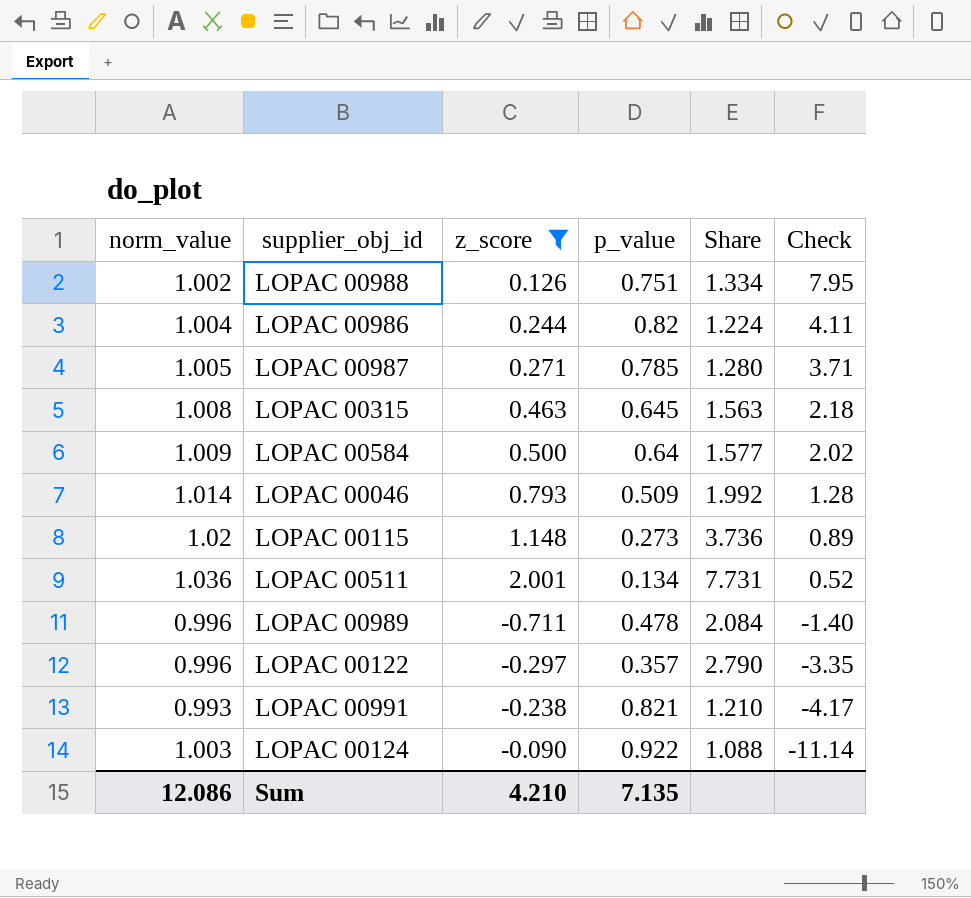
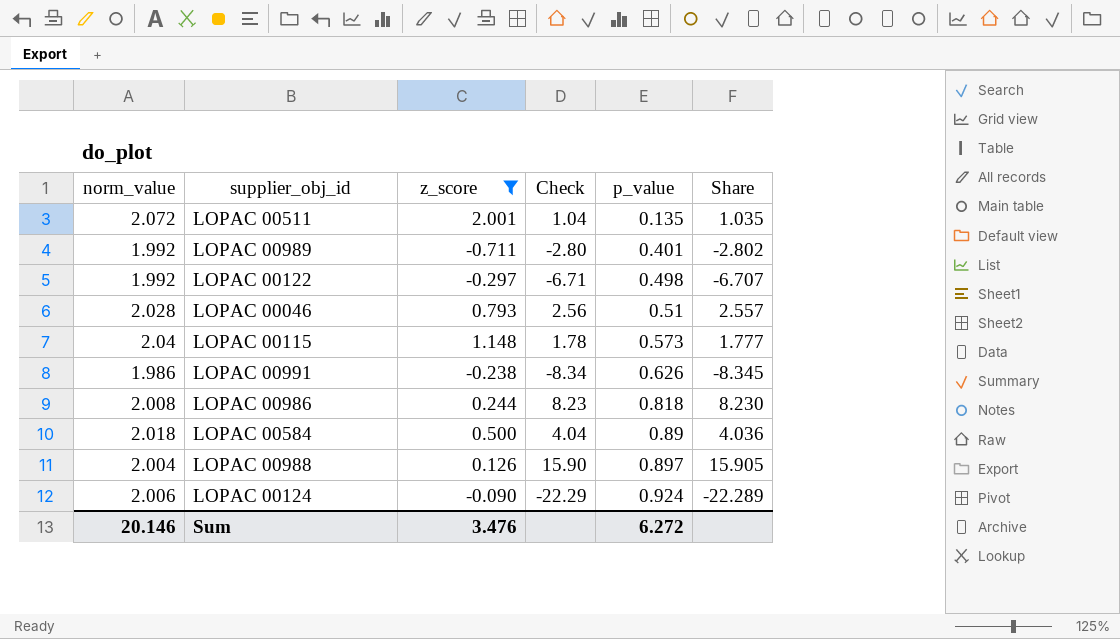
row order: Check descending -> p_value ascending
column Check | position: 6 -> 4
column Share | formula: [norm_value] / [p_value] -> [norm_value] / [z_score]
row LOPAC 00987: 1.005 | 0.271 | 0.785 | 1.280 | 3.71 -> none
row LOPAC 00315: 1.008 | 0.463 | 0.645 | 1.563 | 2.18 -> none
LOPAC 00511 | norm_value: 1.036 -> 2.072
LOPAC 00511 | Check: 0.52 -> 1.04
LOPAC 00511 | p_value: 0.134 -> 0.135
LOPAC 00989 | norm_value: 0.996 -> 1.992
LOPAC 00989 | Check: -1.40 -> -2.80
LOPAC 00989 | p_value: 0.478 -> 0.401
LOPAC 00122 | norm_value: 0.996 -> 1.992
LOPAC 00122 | Check: -3.35 -> -6.71
LOPAC 00122 | p_value: 0.357 -> 0.498
LOPAC 00046 | norm_value: 1.014 -> 2.028
LOPAC 00046 | Check: 1.28 -> 2.56
LOPAC 00046 | p_value: 0.509 -> 0.51
LOPAC 00115 | norm_value: 1.02 -> 2.04
LOPAC 00115 | Check: 0.89 -> 1.78
LOPAC 00115 | p_value: 0.273 -> 0.573
LOPAC 00991 | norm_value: 0.993 -> 1.986
LOPAC 00991 | Check: -4.17 -> -8.34
LOPAC 00991 | p_value: 0.821 -> 0.626
LOPAC 00986 | norm_value: 1.004 -> 2.008
LOPAC 00986 | Check: 4.11 -> 8.23
LOPAC 00986 | p_value: 0.82 -> 0.818
LOPAC 00584 | norm_value: 1.009 -> 2.018
LOPAC 00584 | Check: 2.02 -> 4.04
LOPAC 00584 | p_value: 0.64 -> 0.89
LOPAC 00988 | norm_value: 1.002 -> 2.004
LOPAC 00988 | Check: 7.95 -> 15.90
LOPAC 00988 | p_value: 0.751 -> 0.897
LOPAC 00124 | norm_value: 1.003 -> 2.006
LOPAC 00124 | Check: -11.14 -> -22.29
LOPAC 00124 | p_value: 0.922 -> 0.924
Sum | norm_value: 12.086 -> 20.146
Sum | z_score: 4.210 -> 3.476
Sum | p_value: 7.135 -> 6.272

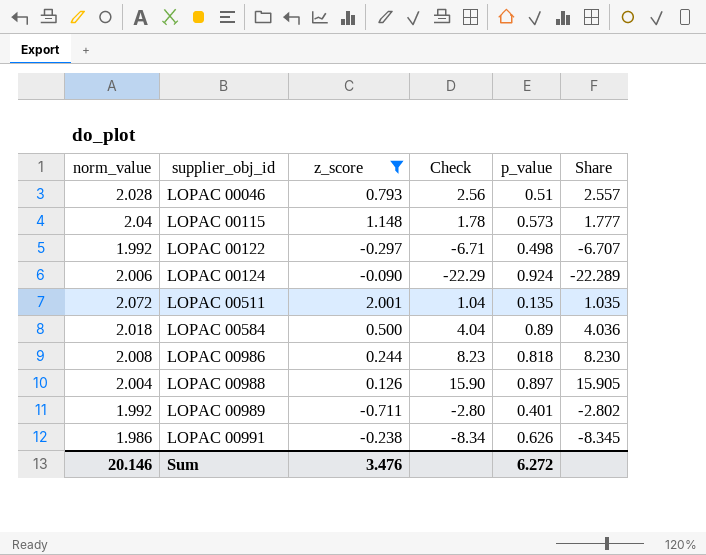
row order: p_value ascending -> supplier_obj_id ascending

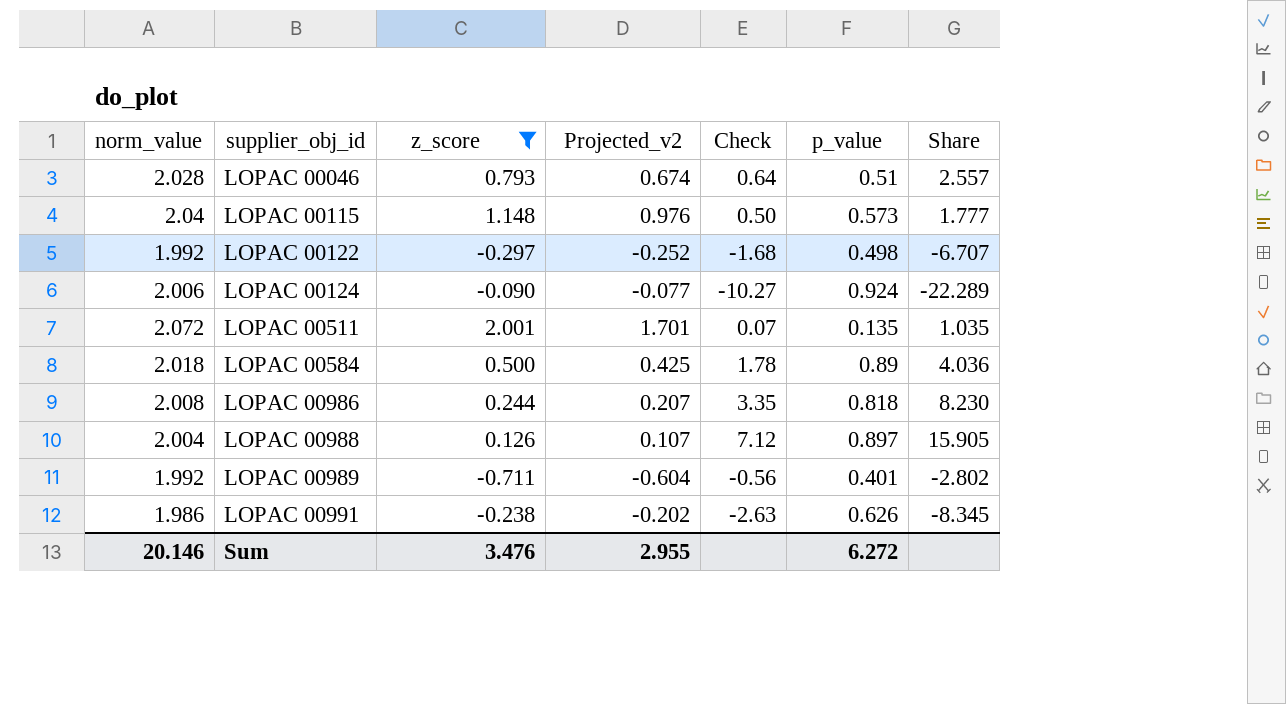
column Projected_v2 | formula: none -> [z_score] * 0.85
column Check | formula: [norm_value] / [z_score] -> [p_value] / [z_score]

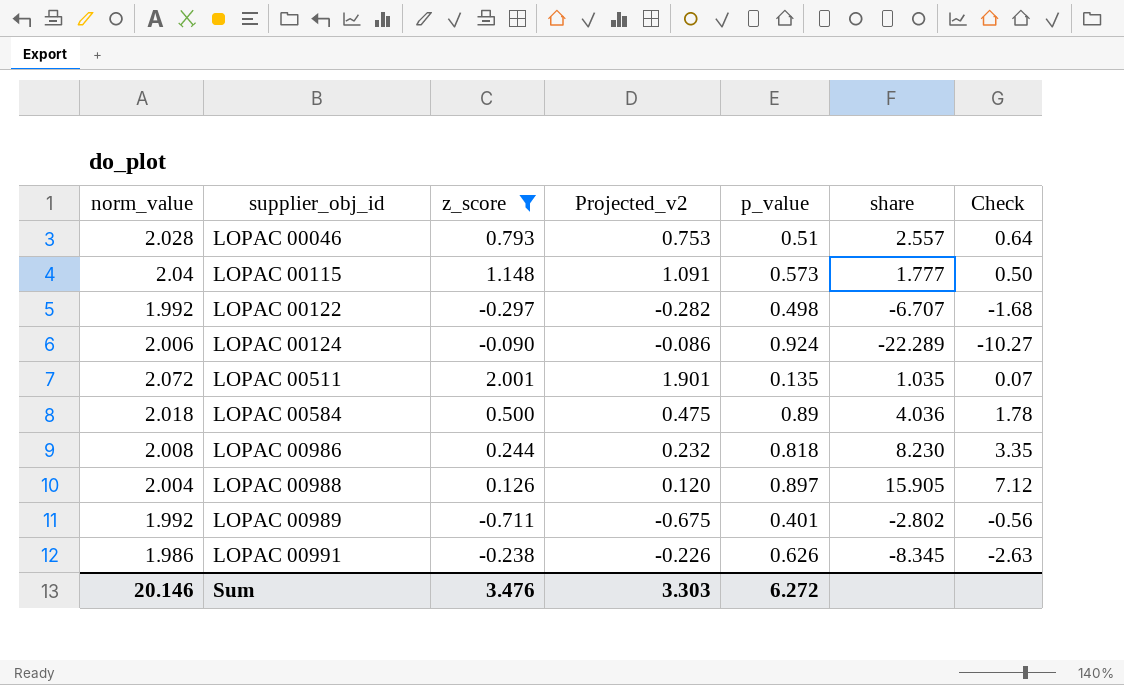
column Projected_v2 | formula: [z_score] * 0.85 -> [z_score] * 0.95
column name: Share -> share
column Check | position: 5 -> 7
Sum | Projected_v2: 2.955 -> 3.303

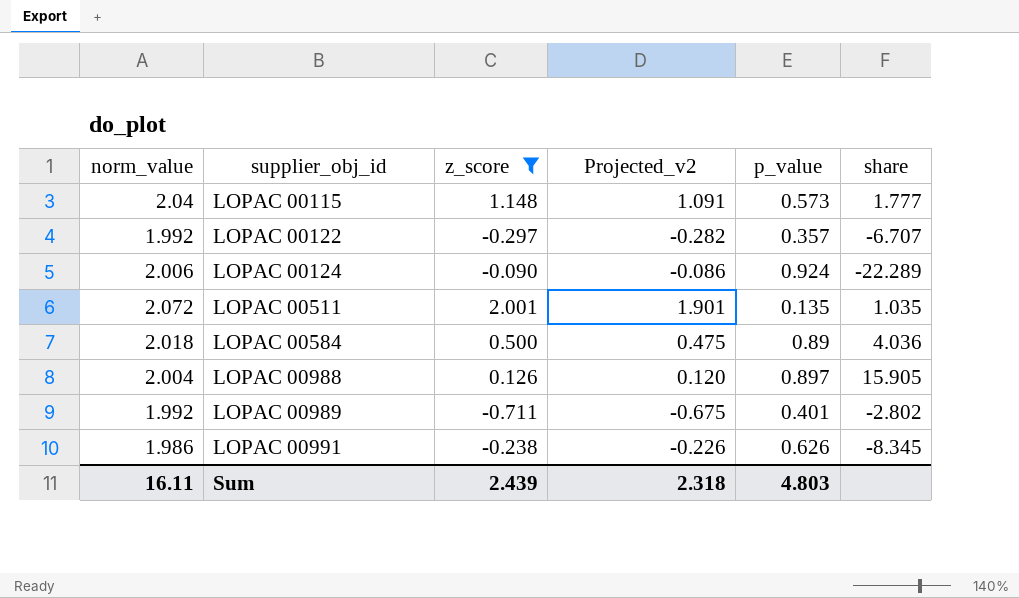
column Check | formula: [p_value] / [z_score] -> none
row LOPAC 00046: 2.028 | 0.793 | 0.753 | 0.51 | 2.557 | 0.64 -> none
row LOPAC 00986: 2.008 | 0.244 | 0.232 | 0.818 | 8.230 | 3.35 -> none
LOPAC 00122 | p_value: 0.498 -> 0.357
Sum | norm_value: 20.146 -> 16.11
Sum | z_score: 3.476 -> 2.439
Sum | Projected_v2: 3.303 -> 2.318
Sum | p_value: 6.272 -> 4.803

